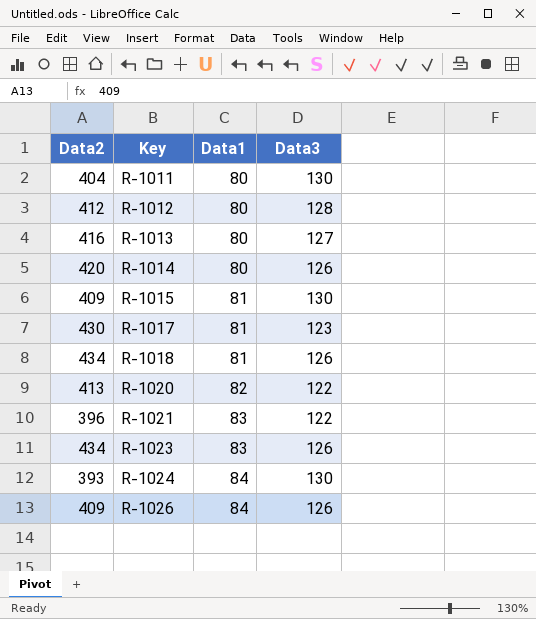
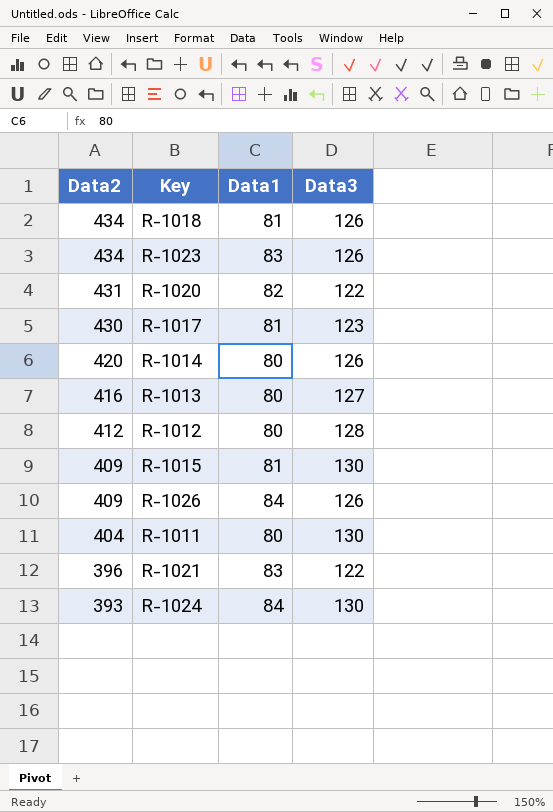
row order: Key ascending -> Data2 descending
R-1020 | Data2: 413 -> 431

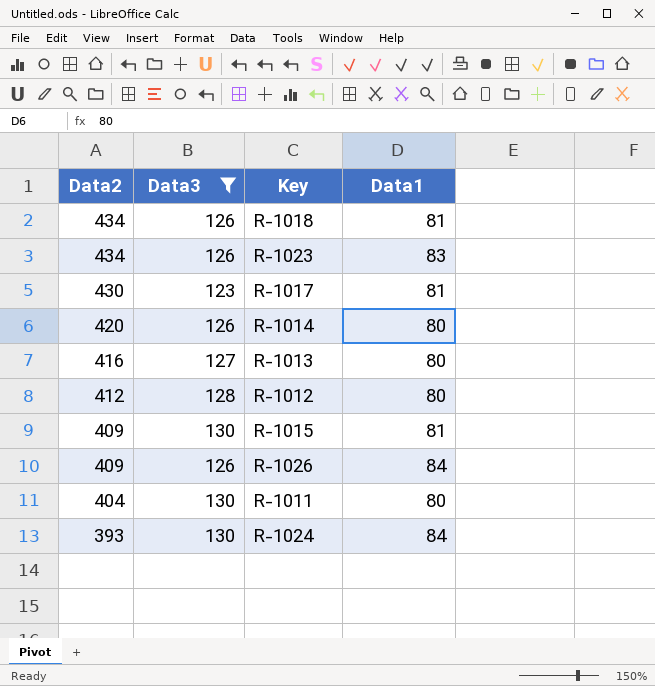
filter: none -> Data3 != 122
column Data3 | position: 4 -> 2

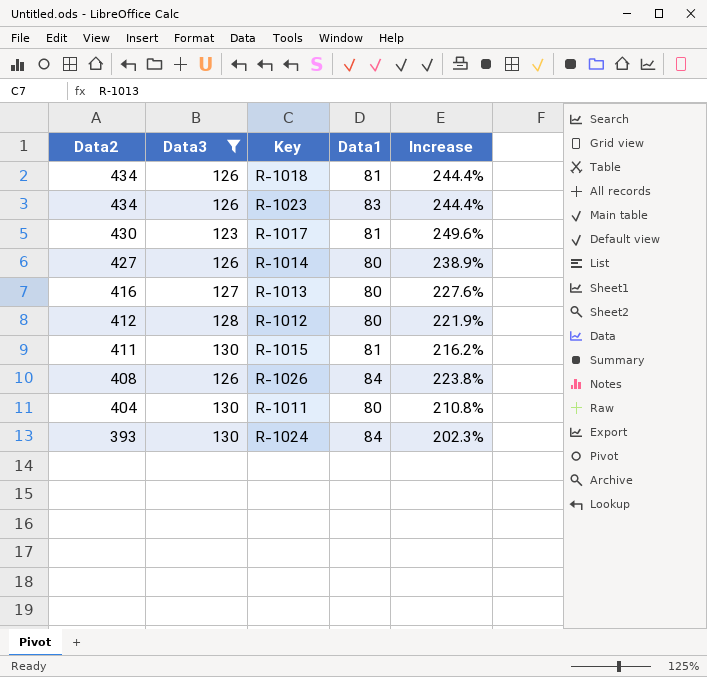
column Increase | formula: none -> ([Data2] - [Data3]) / [Data3]
R-1014 | Data2: 420 -> 427
R-1015 | Data2: 409 -> 411
R-1026 | Data2: 409 -> 408

